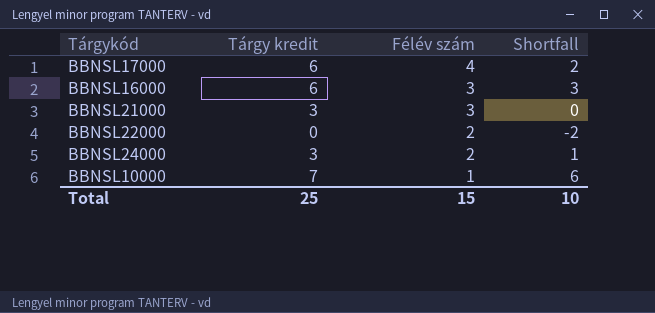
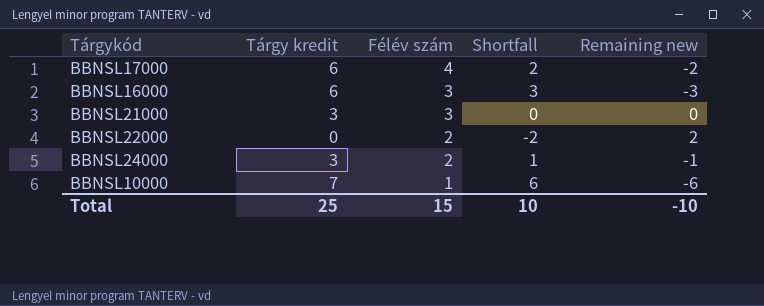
column Remaining new | formula: none -> [Félév szám] - [Tárgy kredit]

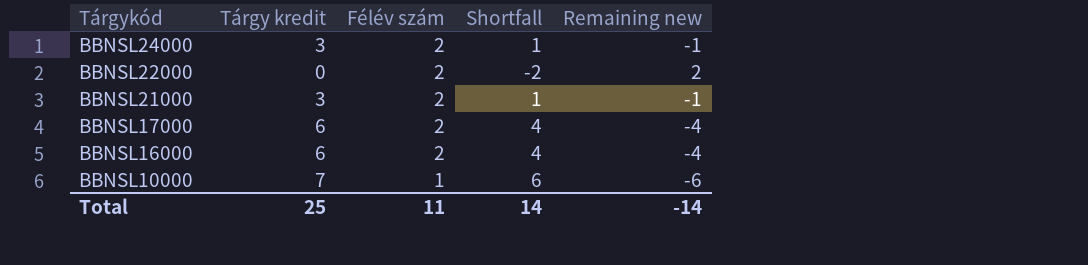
row order: Félév szám descending -> Tárgykód descending
BBNSL21000 | Félév szám: 3 -> 2
BBNSL21000 | Shortfall: 0 -> 1
BBNSL21000 | Remaining new: 0 -> -1
BBNSL17000 | Félév szám: 4 -> 2
BBNSL17000 | Shortfall: 2 -> 4
BBNSL17000 | Remaining new: -2 -> -4
BBNSL16000 | Félév szám: 3 -> 2
BBNSL16000 | Shortfall: 3 -> 4
BBNSL16000 | Remaining new: -3 -> -4
Total | Félév szám: 15 -> 11
Total | Shortfall: 10 -> 14
Total | Remaining new: -10 -> -14

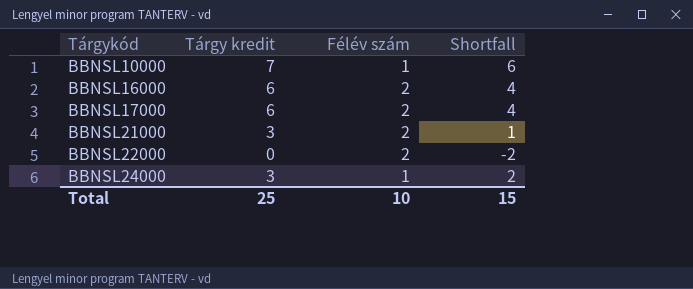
row order: Tárgykód descending -> Tárgykód ascending
column Remaining new | formula: [Félév szám] - [Tárgy kredit] -> none
BBNSL24000 | Félév szám: 2 -> 1
BBNSL24000 | Shortfall: 1 -> 2
Total | Félév szám: 11 -> 10
Total | Shortfall: 14 -> 15

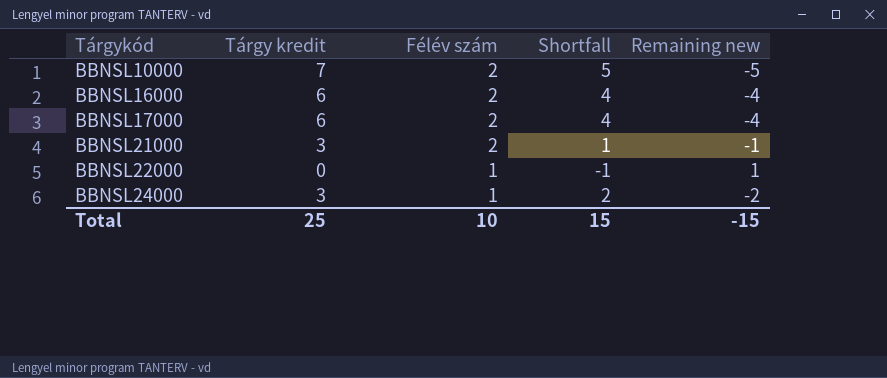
column Remaining new | formula: none -> [Félév szám] - [Tárgy kredit]
BBNSL10000 | Félév szám: 1 -> 2
BBNSL10000 | Shortfall: 6 -> 5
BBNSL22000 | Félév szám: 2 -> 1
BBNSL22000 | Shortfall: -2 -> -1

